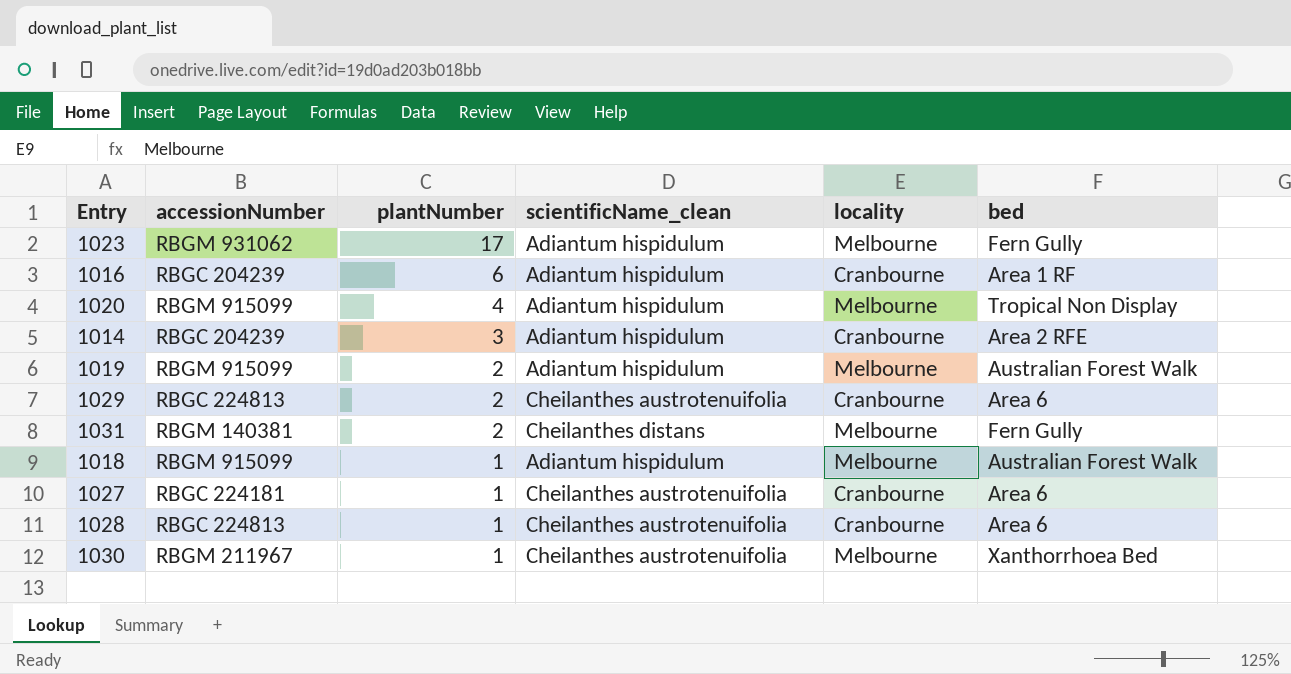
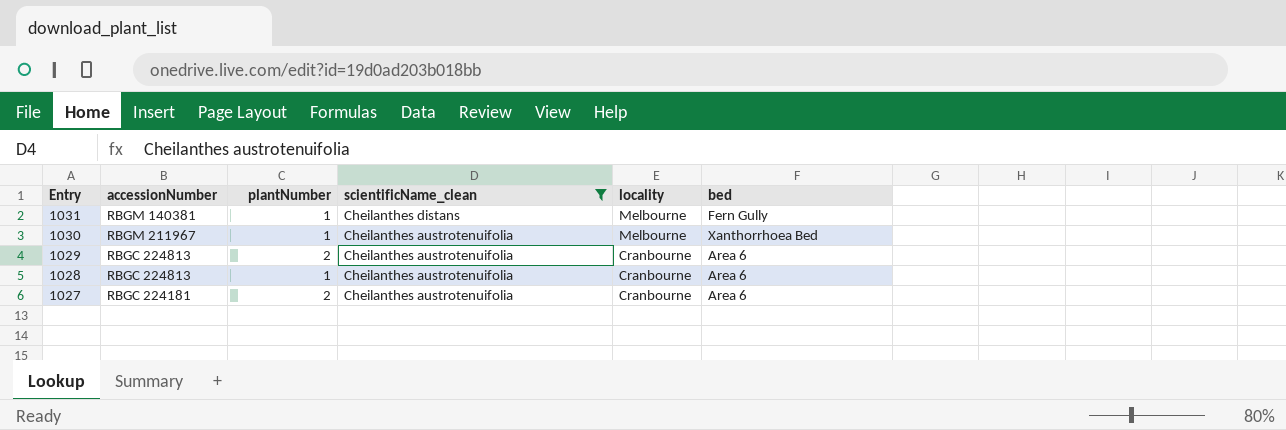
filter: none -> scientificName_clean != Adiantum hispidulum
row order: plantNumber descending -> Entry descending
1031 | plantNumber: 2 -> 1
1027 | plantNumber: 1 -> 2

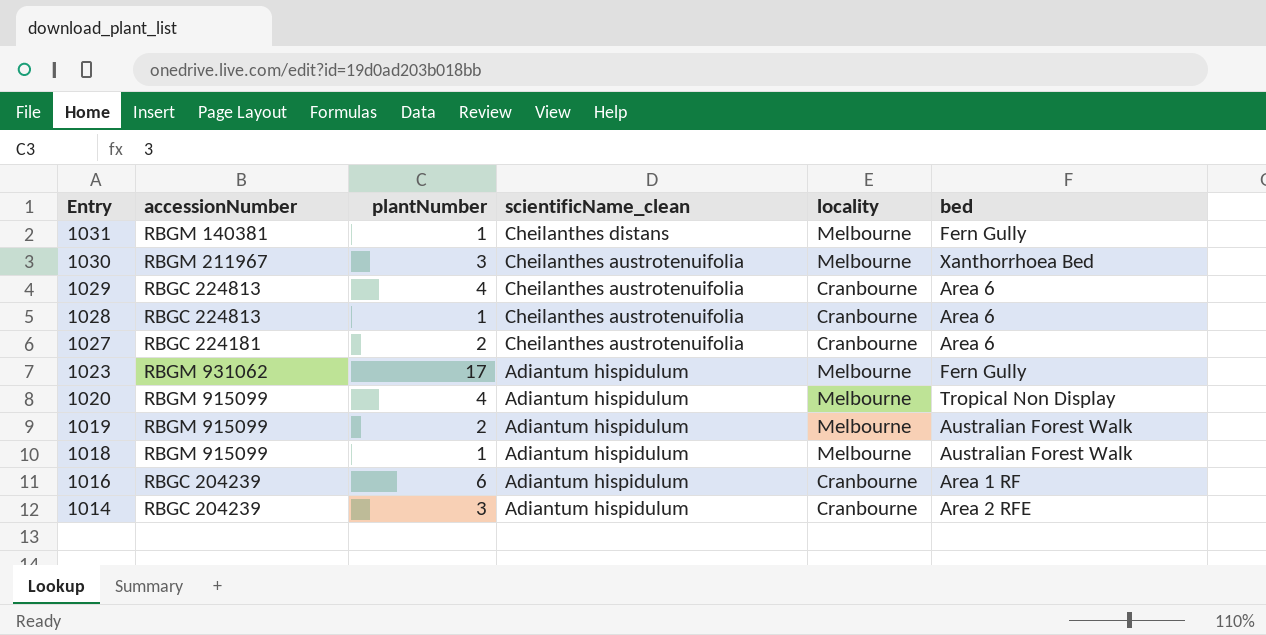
filter: scientificName_clean != Adiantum hispidulum -> none
1030 | plantNumber: 1 -> 3
1029 | plantNumber: 2 -> 4

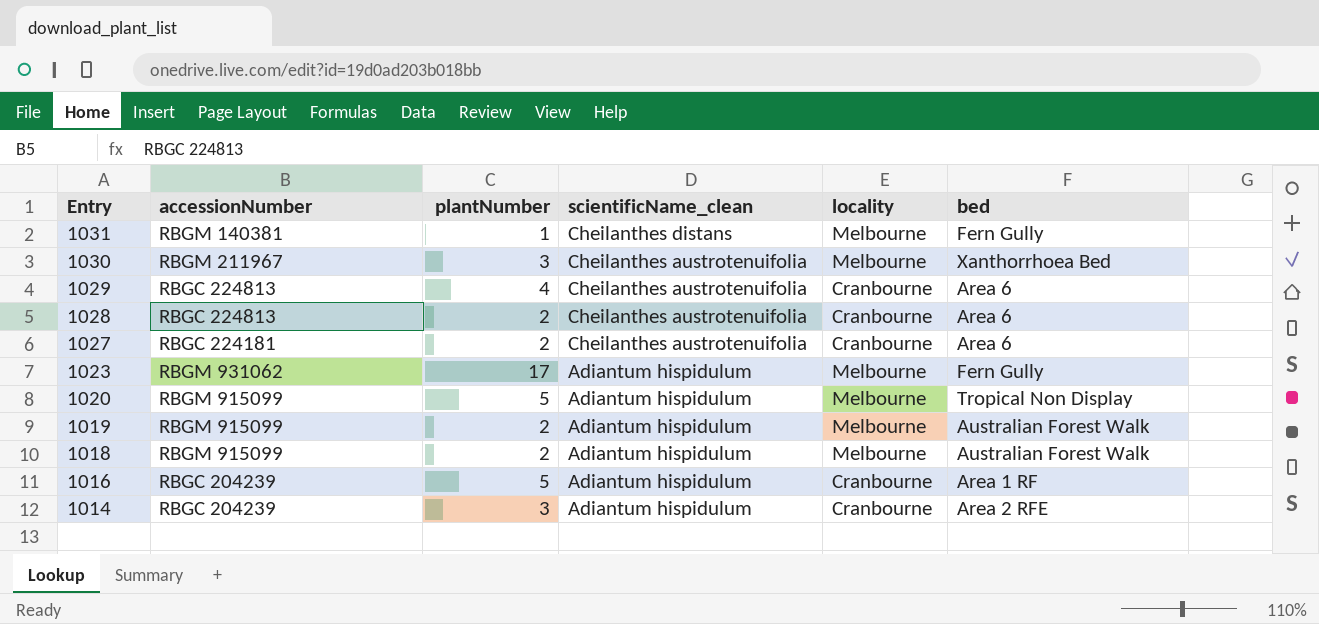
1028 | plantNumber: 1 -> 2
1020 | plantNumber: 4 -> 5
1018 | plantNumber: 1 -> 2
1016 | plantNumber: 6 -> 5

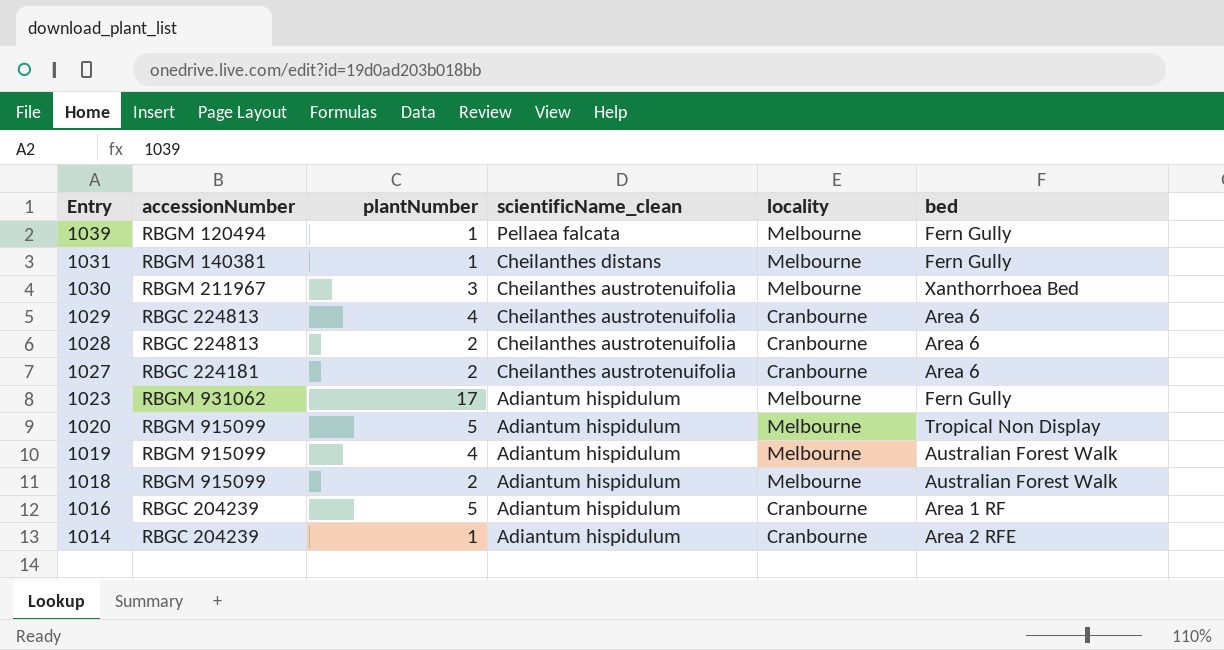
row 1039: none -> RBGM 120494 | 1 | Pellaea falcata | Melbourne | Fern Gully
1019 | plantNumber: 2 -> 4
1014 | plantNumber: 3 -> 1

